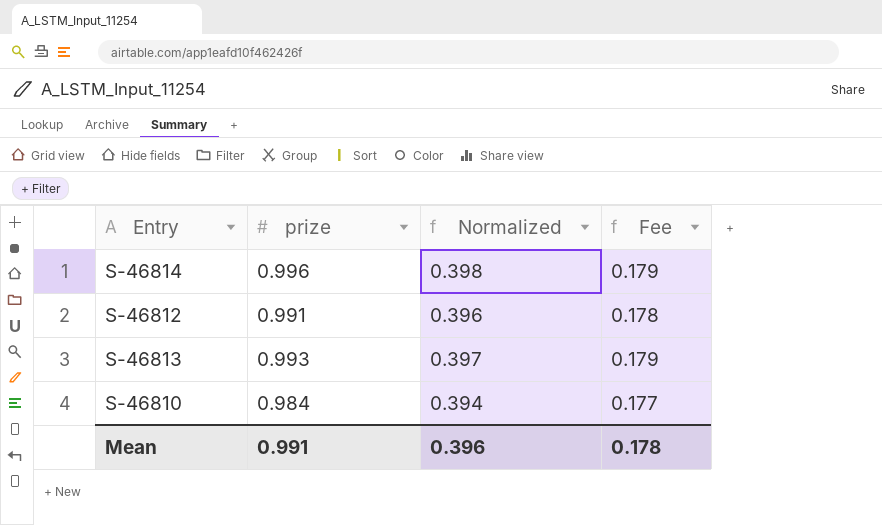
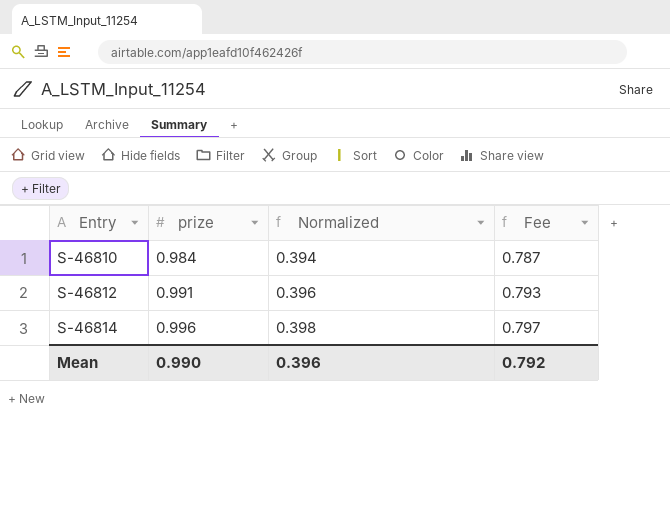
row order: none -> Entry ascending
column Fee | formula: [prize] * 0.18 -> [prize] * 0.8
row S-46813: 0.993 | 0.397 | 0.179 -> none
Mean | prize: 0.991 -> 0.990
Mean | Fee: 0.178 -> 0.792

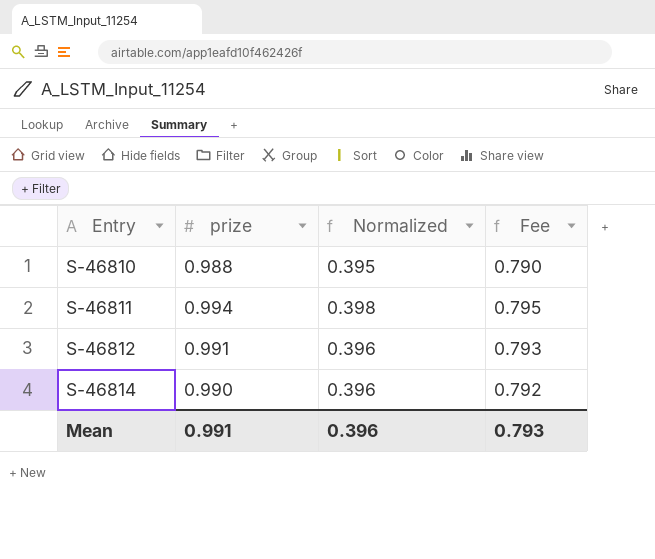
S-46810 | prize: 0.984 -> 0.988
S-46810 | Normalized: 0.394 -> 0.395
S-46810 | Fee: 0.787 -> 0.790
row S-46811: none -> 0.994 | 0.398 | 0.795
S-46814 | prize: 0.996 -> 0.990
S-46814 | Normalized: 0.398 -> 0.396
S-46814 | Fee: 0.797 -> 0.792
Mean | prize: 0.990 -> 0.991
Mean | Fee: 0.792 -> 0.793

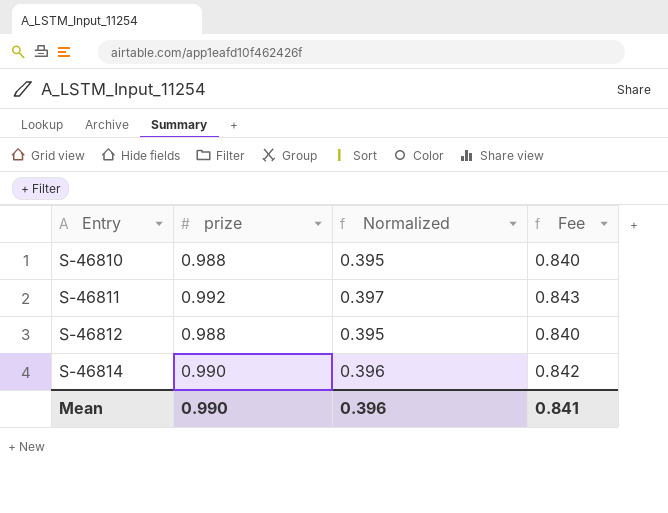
column Fee | formula: [prize] * 0.8 -> [prize] * 0.85
S-46811 | prize: 0.994 -> 0.992
S-46811 | Normalized: 0.398 -> 0.397
S-46812 | prize: 0.991 -> 0.988
S-46812 | Normalized: 0.396 -> 0.395
Mean | prize: 0.991 -> 0.990
Mean | Fee: 0.793 -> 0.841

